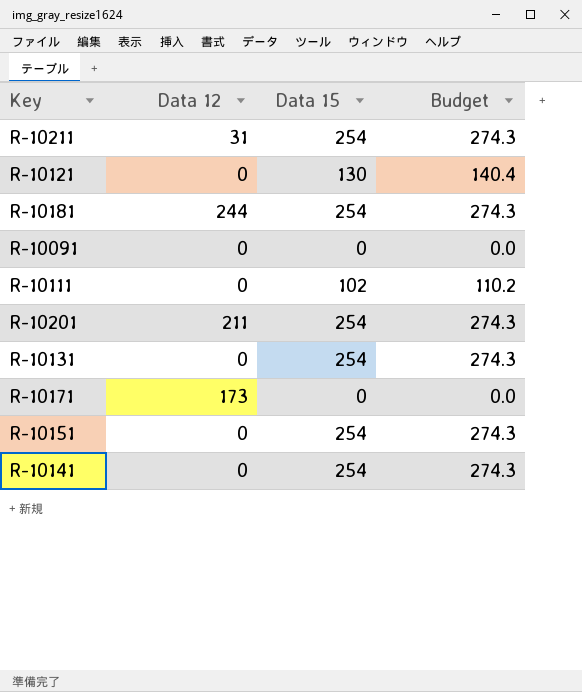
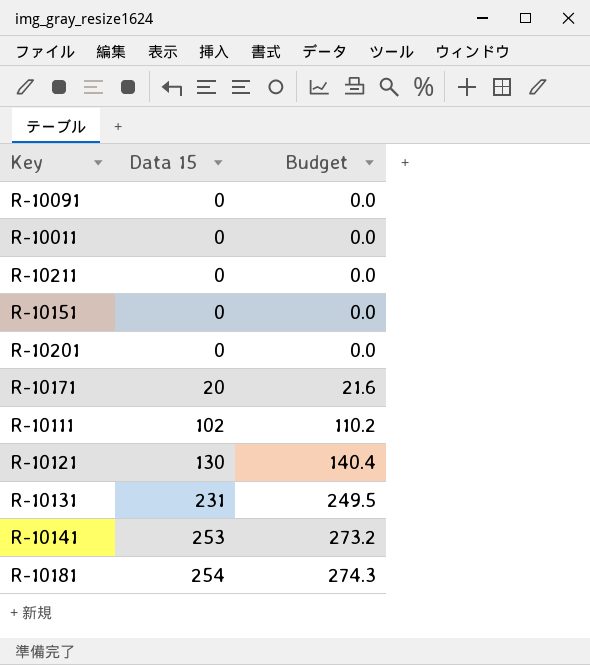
row order: none -> Data 15 ascending
column Data 12 | position: 2 -> none
row R-10011: none -> 0 | 0.0
R-10211 | Data 15: 254 -> 0
R-10211 | Budget: 274.3 -> 0.0
R-10151 | Data 15: 254 -> 0
R-10151 | Budget: 274.3 -> 0.0
R-10201 | Data 15: 254 -> 0
R-10201 | Budget: 274.3 -> 0.0
R-10171 | Data 15: 0 -> 20
R-10171 | Budget: 0.0 -> 21.6
R-10131 | Data 15: 254 -> 231
R-10131 | Budget: 274.3 -> 249.5
R-10141 | Data 15: 254 -> 253
R-10141 | Budget: 274.3 -> 273.2

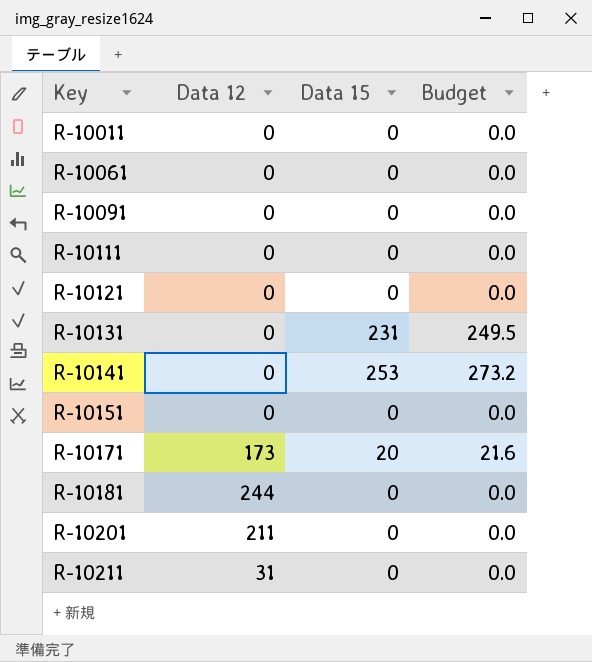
row order: Data 15 ascending -> Key ascending
column Data 12 | position: none -> 2
row R-10061: none -> 0 | 0 | 0.0
R-10111 | Data 15: 102 -> 0
R-10111 | Budget: 110.2 -> 0.0
R-10121 | Data 15: 130 -> 0
R-10121 | Budget: 140.4 -> 0.0
R-10181 | Data 15: 254 -> 0
R-10181 | Budget: 274.3 -> 0.0

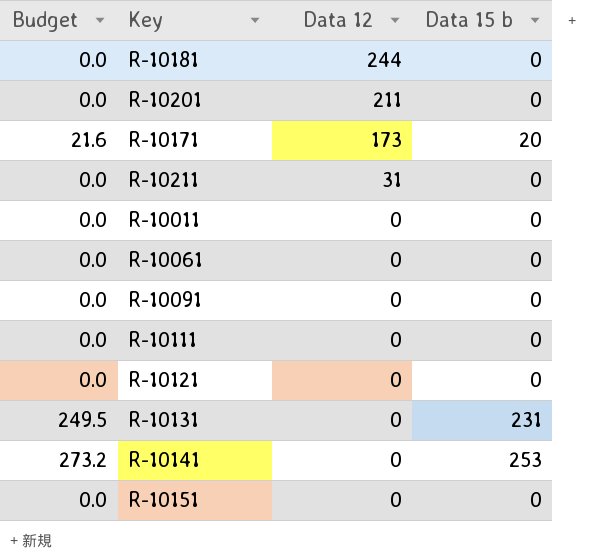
row order: Key ascending -> Data 12 descending
column Budget | position: 4 -> 1
column name: Data 15 -> Data 15 b

